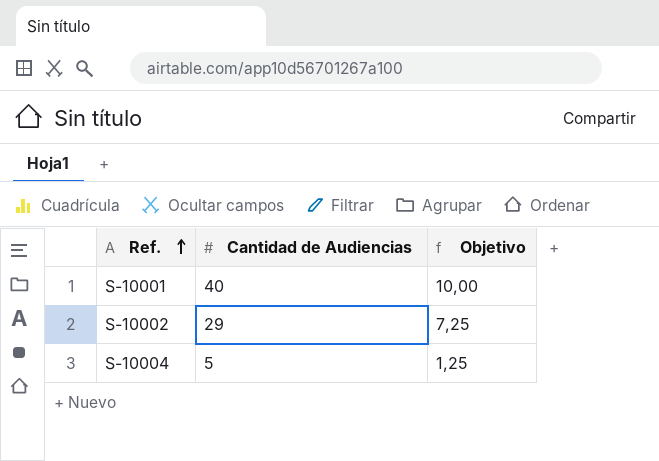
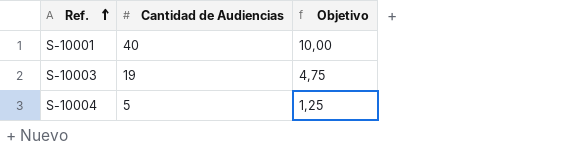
row S-10002: 29 | 7,25 -> none
row S-10003: none -> 19 | 4,75

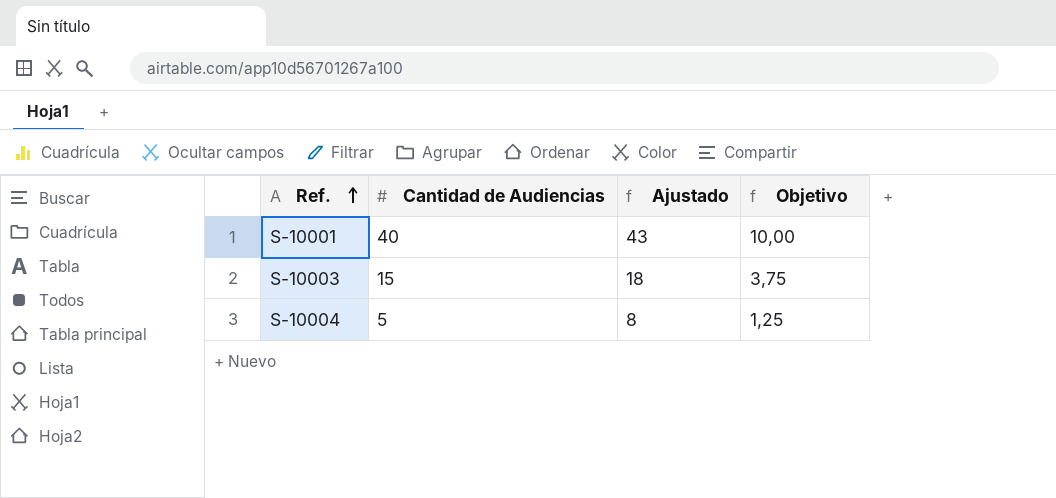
column Ajustado | formula: none -> [Cantidad de Audiencias] + 3
S-10003 | Cantidad de Audiencias: 19 -> 15
S-10003 | Objetivo: 4,75 -> 3,75

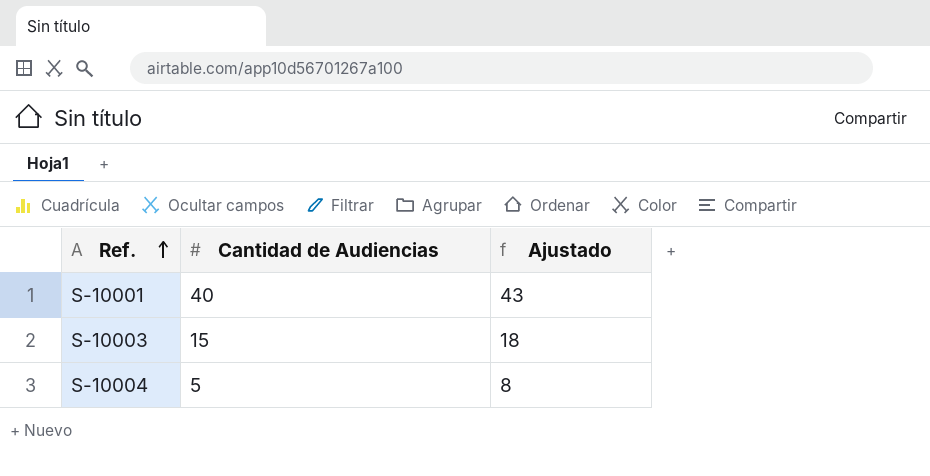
column Objetivo | formula: [Cantidad de Audiencias] * 0,25 -> none

